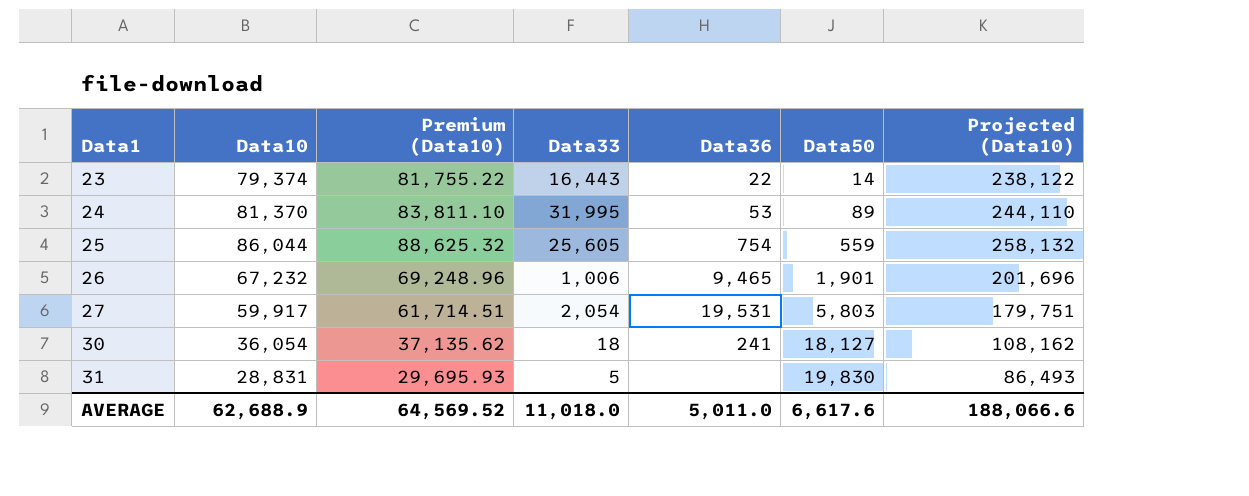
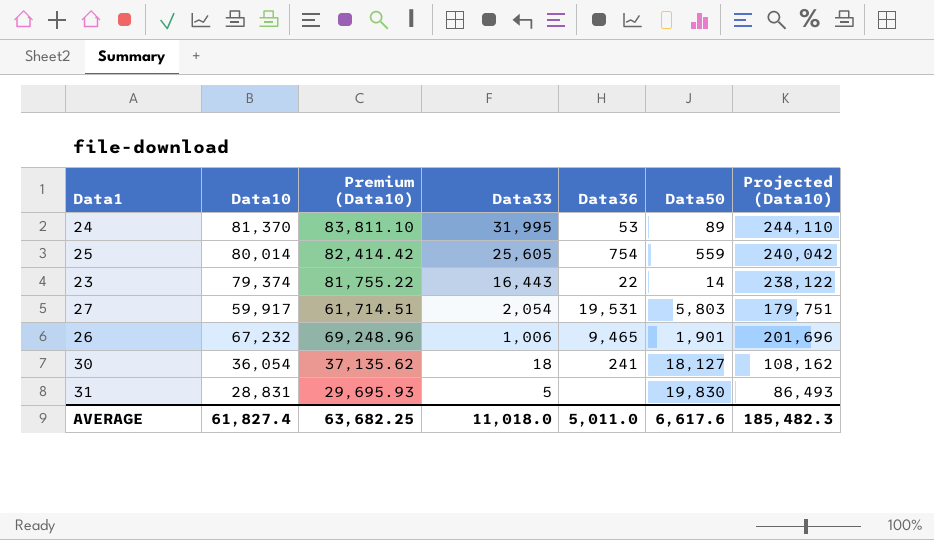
row order: Data1 ascending -> Data33 descending
25 | Data10: 86,044 -> 80,014
25 | Premium (Data10): 88,625.32 -> 82,414.42
25 | Projected (Data10): 258,132 -> 240,042
AVERAGE | Data10: 62,688.9 -> 61,827.4
AVERAGE | Premium (Data10): 64,569.52 -> 63,682.25
AVERAGE | Projected (Data10): 188,066.6 -> 185,482.3

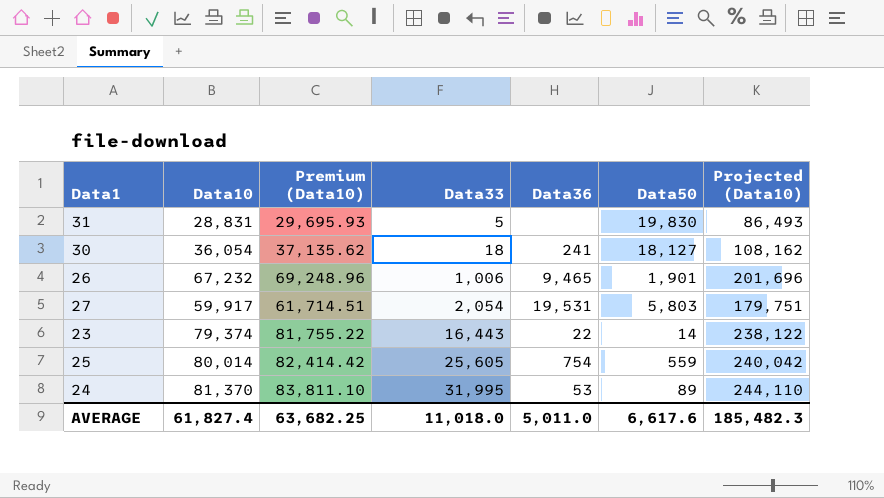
row order: Data33 descending -> Data33 ascending

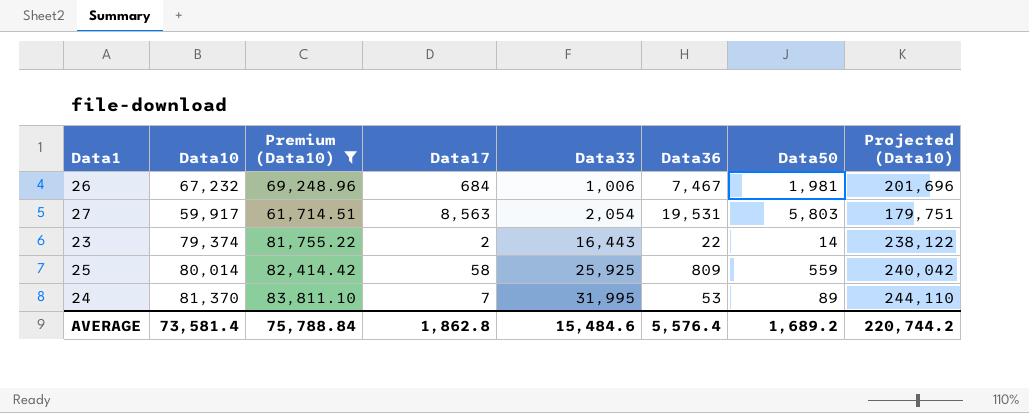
filter: none -> Premium (Data10) >= 61,714.51
column Data17 | position: none -> 4
26 | Data36: 9,465 -> 7,467
26 | Data50: 1,901 -> 1,981
25 | Data33: 25,605 -> 25,925
25 | Data36: 754 -> 809
AVERAGE | Data10: 61,827.4 -> 73,581.4
AVERAGE | Premium (Data10): 63,682.25 -> 75,788.84
AVERAGE | Data33: 11,018.0 -> 15,484.6
AVERAGE | Data36: 5,011.0 -> 5,576.4
AVERAGE | Data50: 6,617.6 -> 1,689.2
AVERAGE | Projected (Data10): 185,482.3 -> 220,744.2

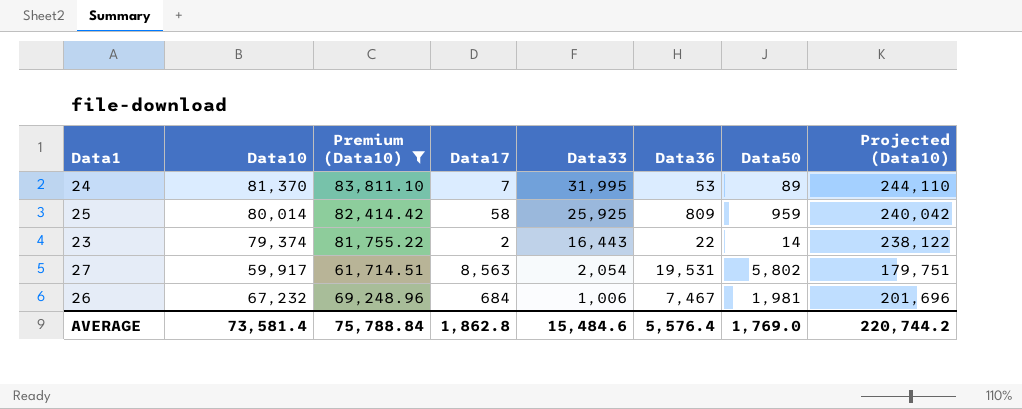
row order: Data33 ascending -> Data33 descending
25 | Data50: 559 -> 959
27 | Data50: 5,803 -> 5,802
AVERAGE | Data50: 1,689.2 -> 1,769.0

